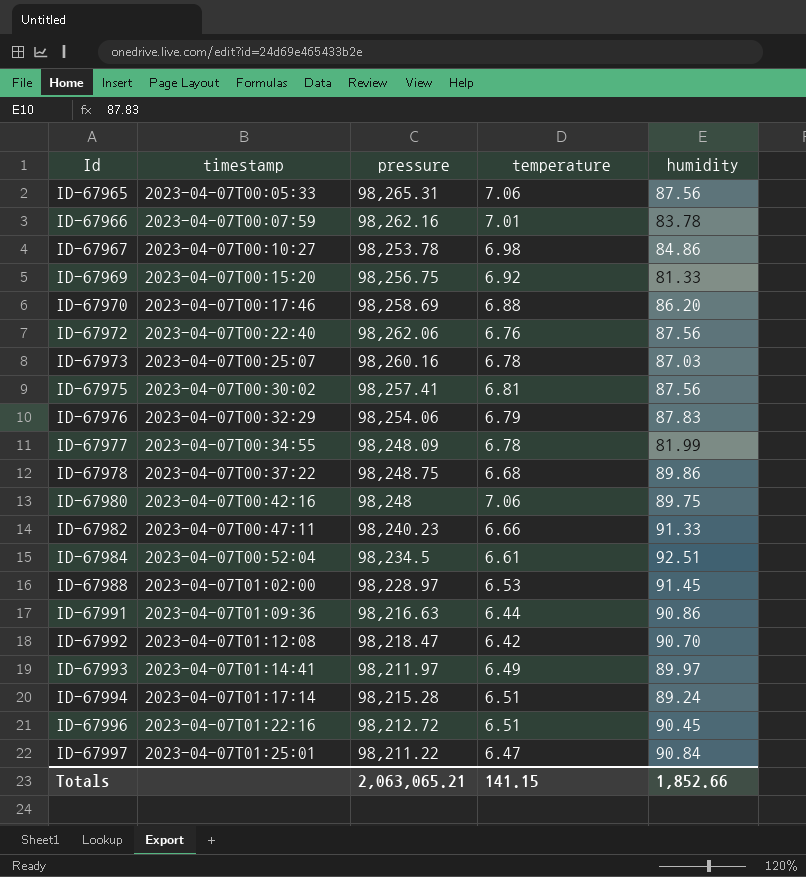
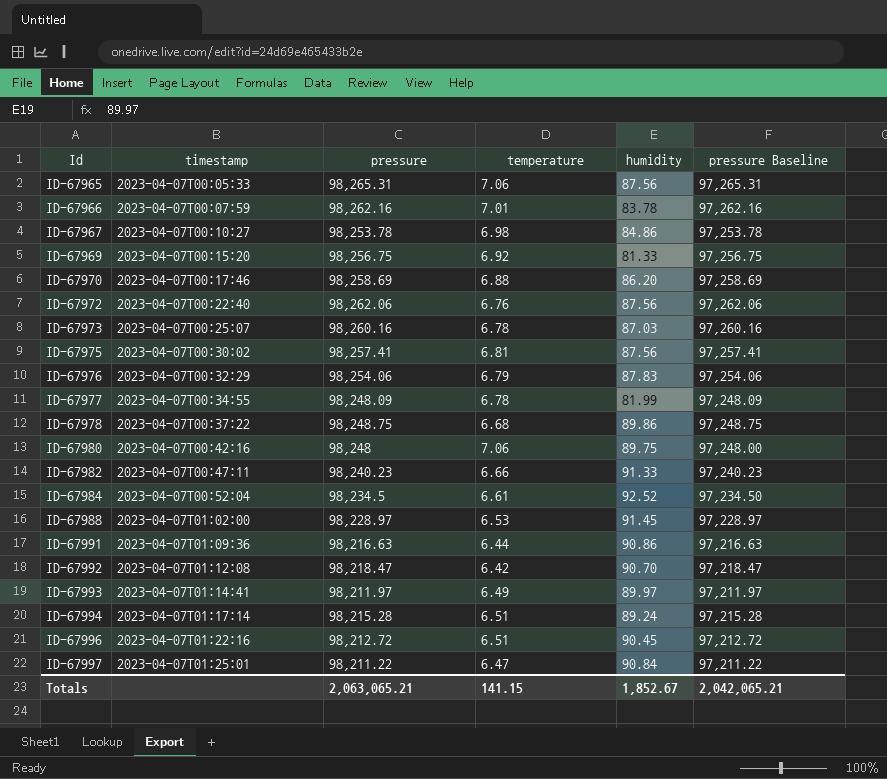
column pressure Baseline | formula: none -> [pressure] - 1000
ID-67984 | humidity: 92.51 -> 92.52
Totals | humidity: 1,852.66 -> 1,852.67

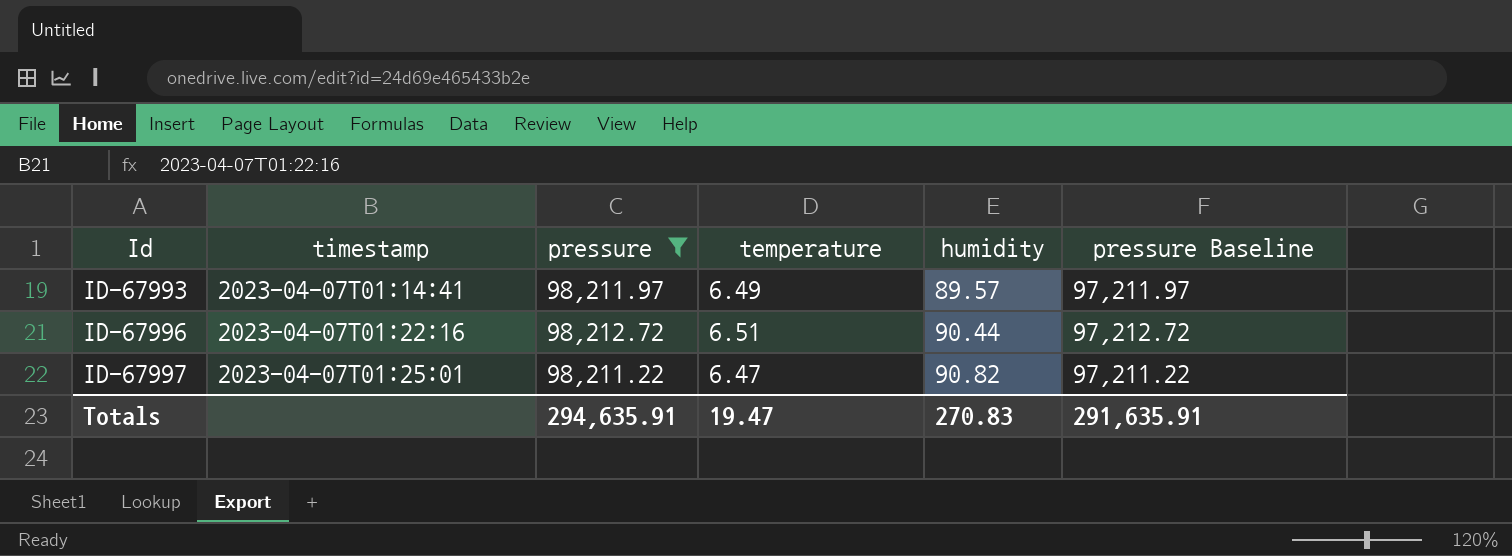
filter: none -> pressure <= 98,212.72
ID-67993 | humidity: 89.97 -> 89.57
ID-67996 | humidity: 90.45 -> 90.44
ID-67997 | humidity: 90.84 -> 90.82
Totals | pressure: 2,063,065.21 -> 294,635.91
Totals | temperature: 141.15 -> 19.47
Totals | humidity: 1,852.67 -> 270.83
Totals | pressure Baseline: 2,042,065.21 -> 291,635.91

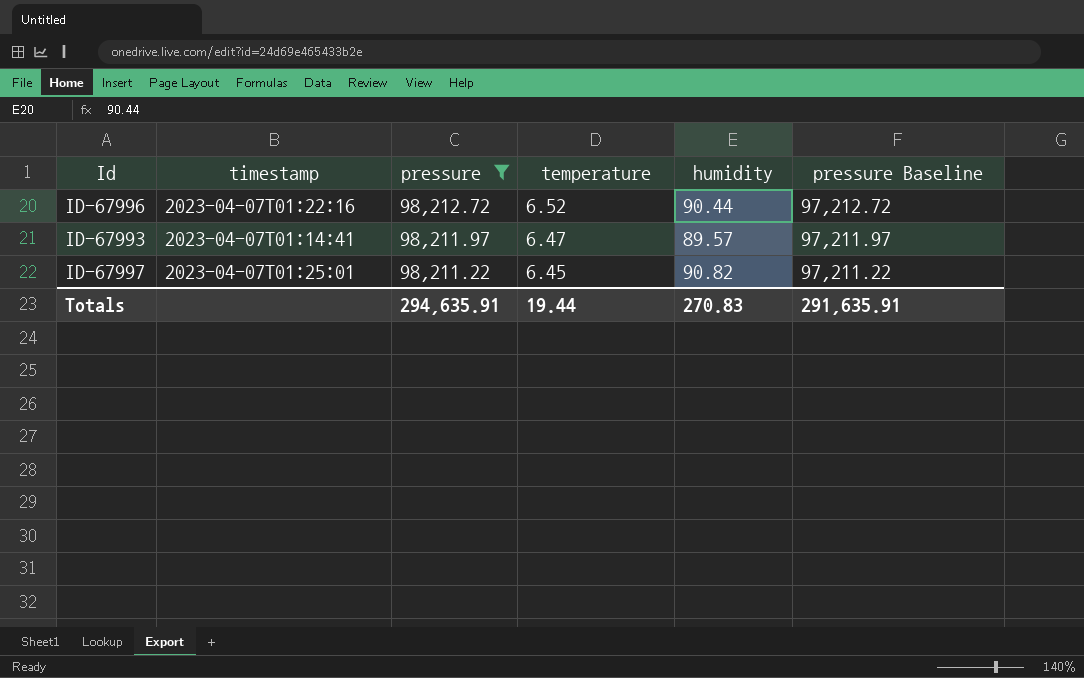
row order: Id ascending -> pressure descending
ID-67996 | temperature: 6.51 -> 6.52
ID-67993 | temperature: 6.49 -> 6.47
ID-67997 | temperature: 6.47 -> 6.45
Totals | temperature: 19.47 -> 19.44

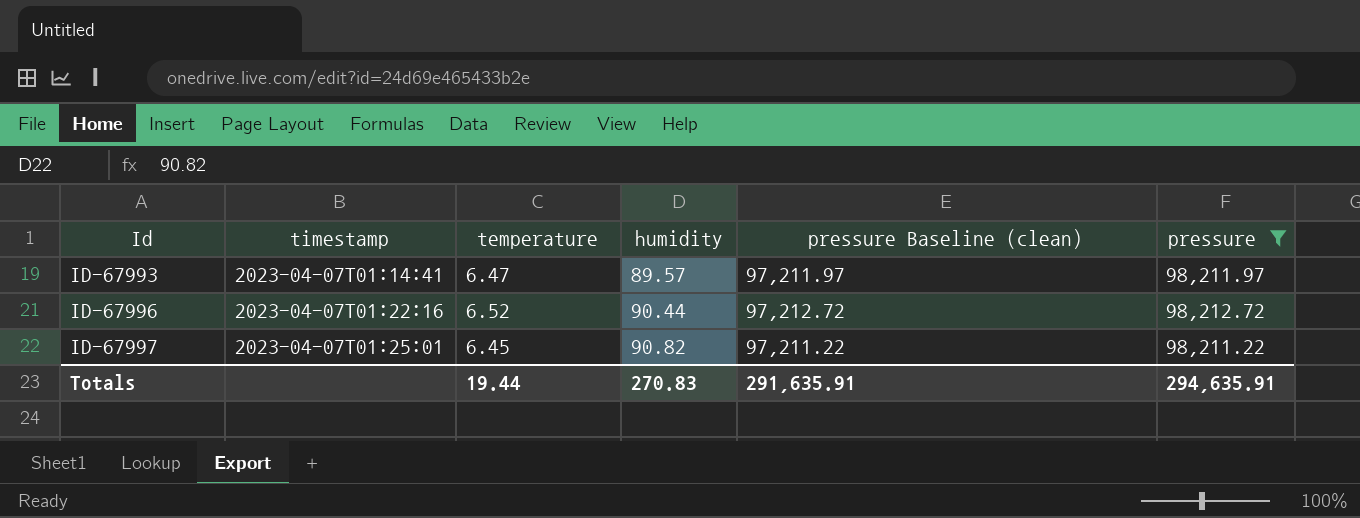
row order: pressure descending -> Id ascending
column name: pressure Baseline -> pressure Baseline (clean)
column pressure | position: 3 -> 6

